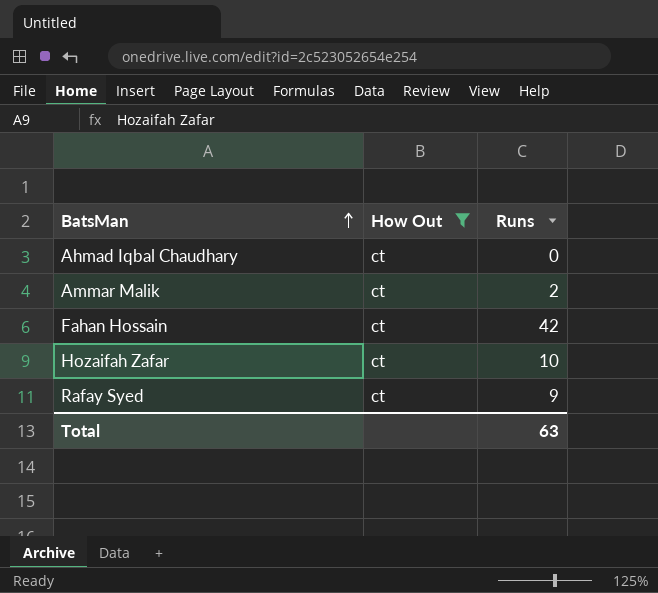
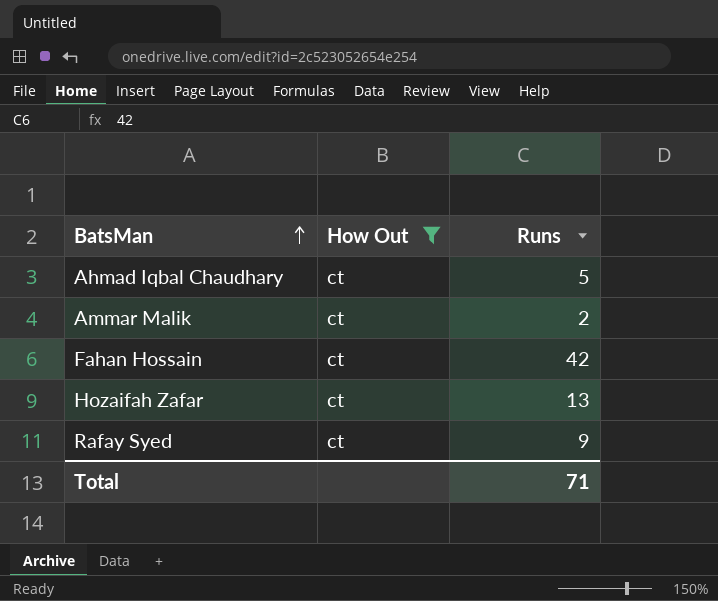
Ahmad Iqbal Chaudhary | Runs: 0 -> 5
Hozaifah Zafar | Runs: 10 -> 13
Total | Runs: 63 -> 71

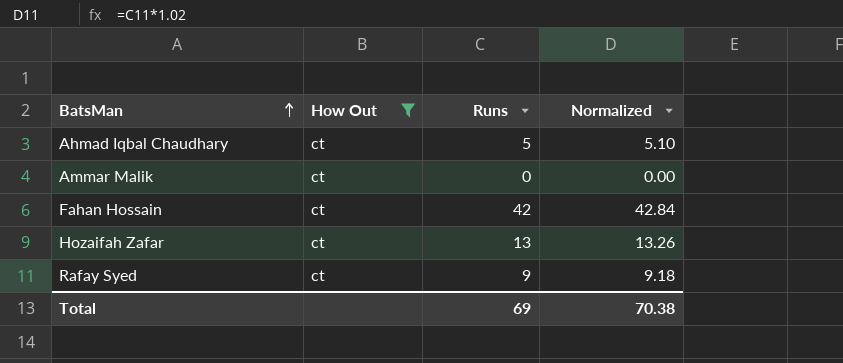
column Normalized | formula: none -> [Runs] * 1.02
Ammar Malik | Runs: 2 -> 0
Total | Runs: 71 -> 69

